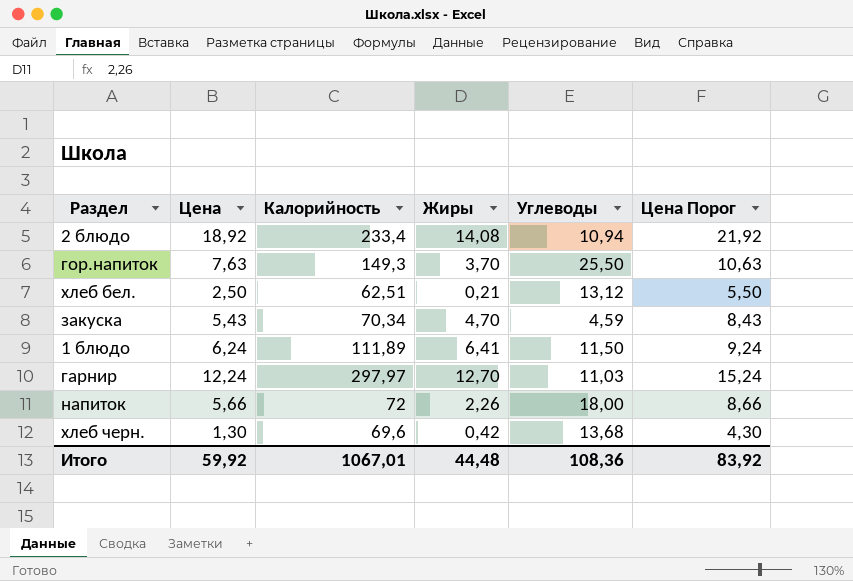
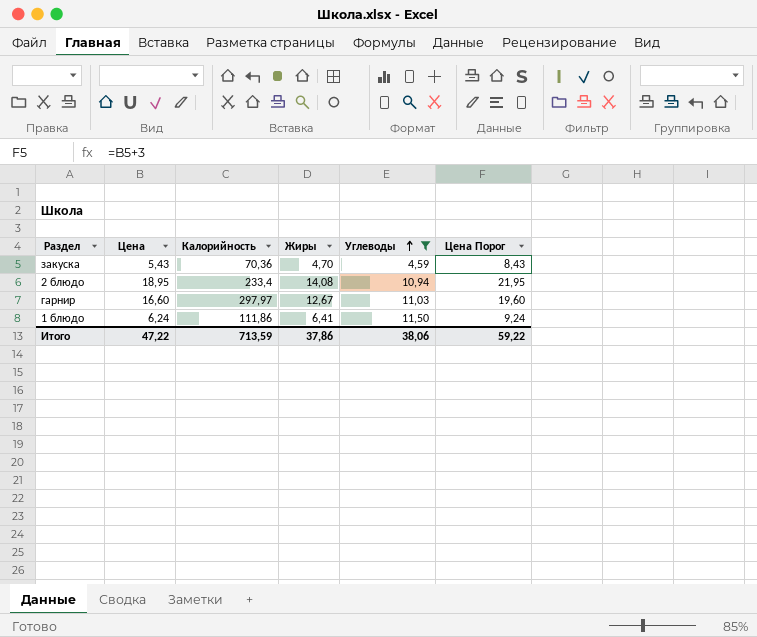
filter: none -> Углеводы <= 11,50
row order: none -> Углеводы ascending
закуска | Калорийность: 70,34 -> 70,36
2 блюдо | Цена: 18,92 -> 18,95
2 блюдо | Цена Порог: 21,92 -> 21,95
гарнир | Цена: 12,24 -> 16,60
гарнир | Жиры: 12,70 -> 12,67
гарнир | Цена Порог: 15,24 -> 19,60
1 блюдо | Калорийность: 111,89 -> 111,86
Итого | Цена: 59,92 -> 47,22
Итого | Калорийность: 1067,01 -> 713,59
Итого | Жиры: 44,48 -> 37,86
Итого | Углеводы: 108,36 -> 38,06
Итого | Цена Порог: 83,92 -> 59,22

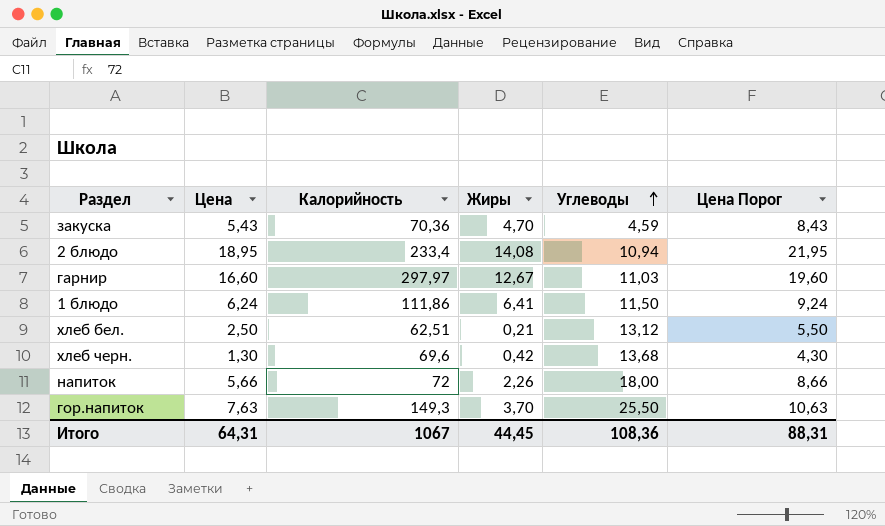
filter: Углеводы <= 11,50 -> none
Итого | Цена: 47,22 -> 64,31
Итого | Калорийность: 713,59 -> 1067
Итого | Жиры: 37,86 -> 44,45
Итого | Углеводы: 38,06 -> 108,36
Итого | Цена Порог: 59,22 -> 88,31

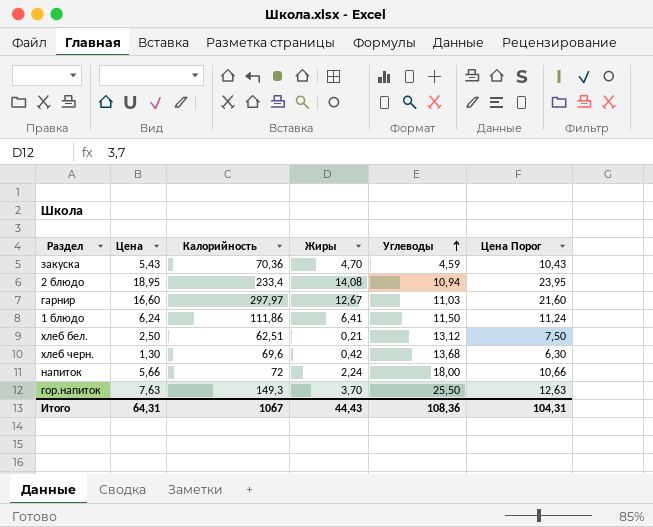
column Цена Порог | formula: [Цена] + 3 -> [Цена] + 5
напиток | Жиры: 2,26 -> 2,24
Итого | Жиры: 44,45 -> 44,43
Итого | Цена Порог: 88,31 -> 104,31

